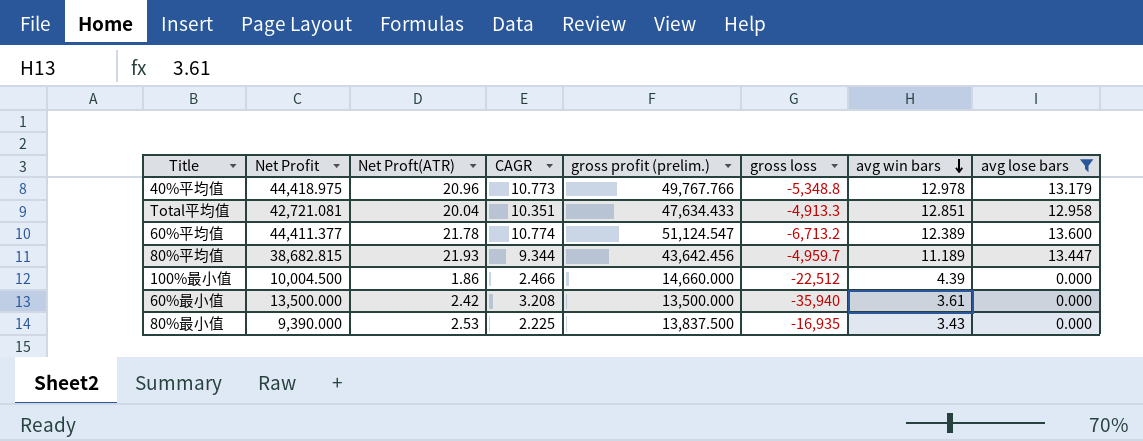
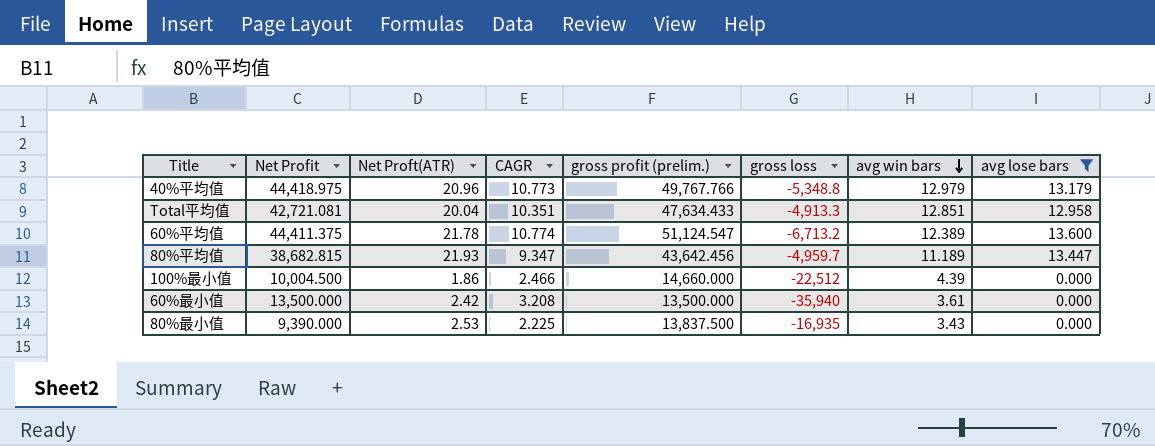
40%平均值 | avg win bars: 12.978 -> 12.979
60%平均值 | Net Profit: 44,411.377 -> 44,411.375
80%平均值 | CAGR: 9.344 -> 9.347

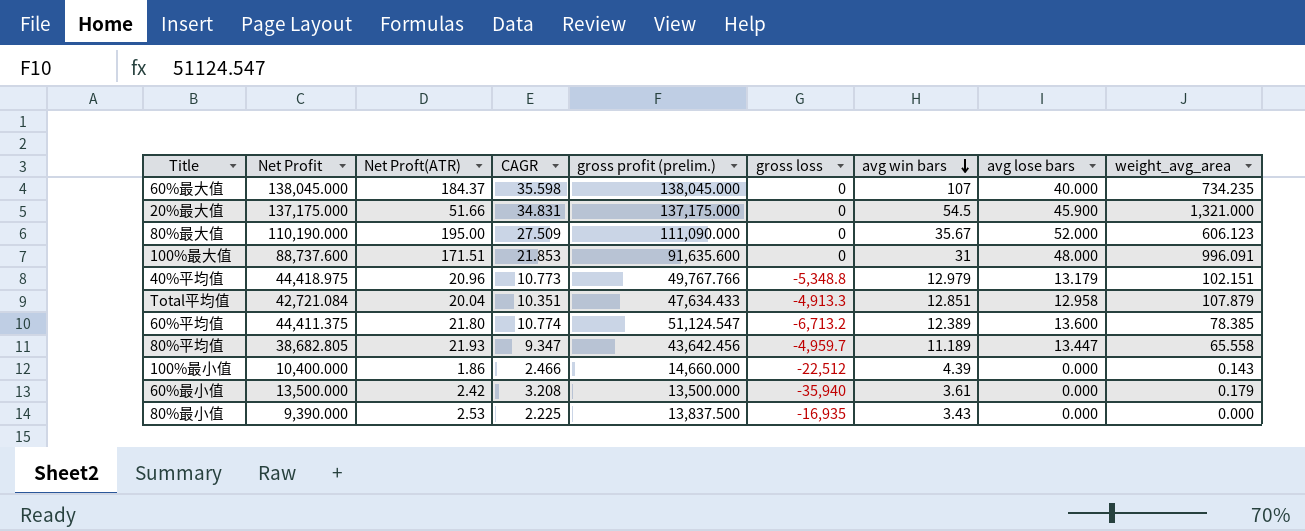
filter: avg lose bars <= 13.600 -> none
column weight_avg_area | position: none -> 9
Total平均值 | Net Profit: 42,721.081 -> 42,721.084
60%平均值 | Net Proft(ATR): 21.78 -> 21.80
80%平均值 | Net Profit: 38,682.815 -> 38,682.805
100%最小值 | Net Profit: 10,004.500 -> 10,400.000

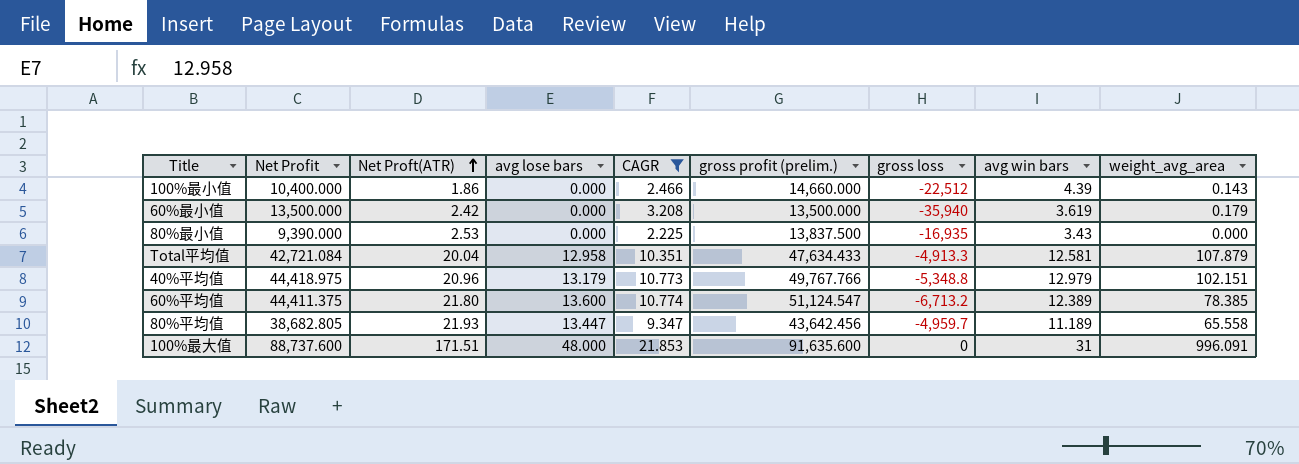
filter: none -> CAGR <= 21.853
row order: avg win bars descending -> Net Proft(ATR) ascending
column avg lose bars | position: 8 -> 4
60%最小值 | avg win bars: 3.61 -> 3.619
Total平均值 | avg win bars: 12.851 -> 12.581

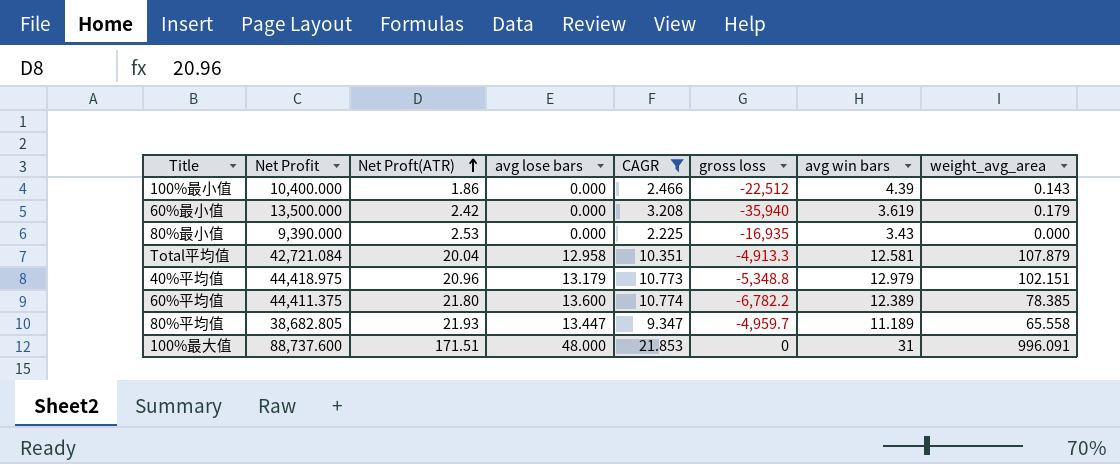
column gross profit (prelim.) | position: 6 -> none
60%平均值 | gross loss: -6,713.2 -> -6,782.2

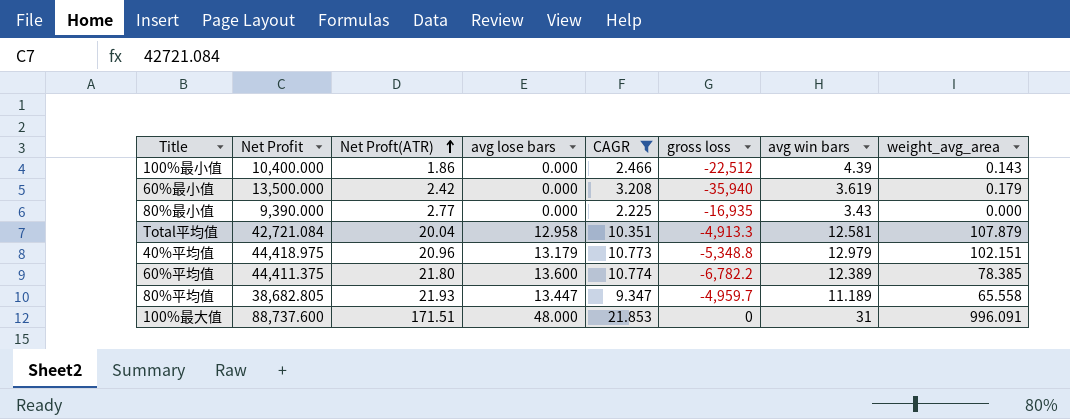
80%最小值 | Net Proft(ATR): 2.53 -> 2.77

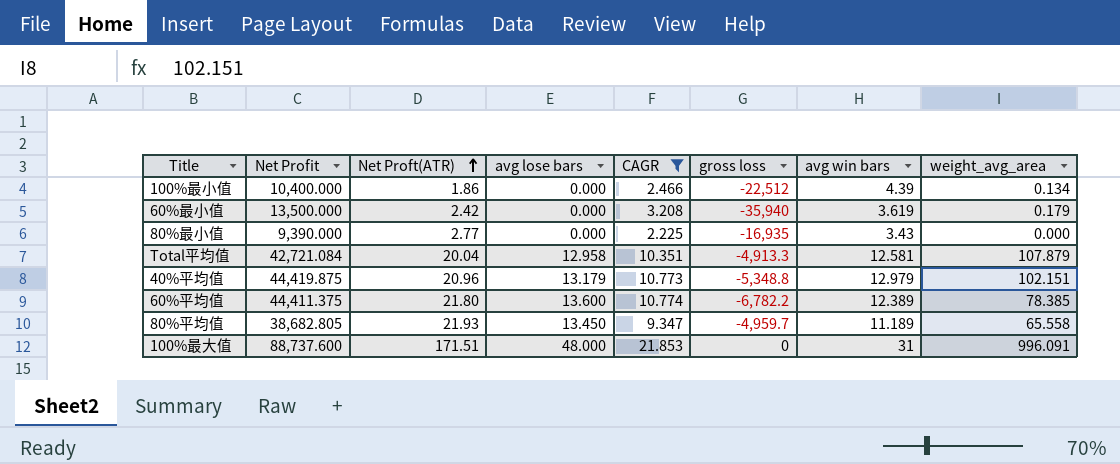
100%最小值 | weight_avg_area: 0.143 -> 0.134
40%平均值 | Net Profit: 44,418.975 -> 44,419.875
80%平均值 | avg lose bars: 13.447 -> 13.450

